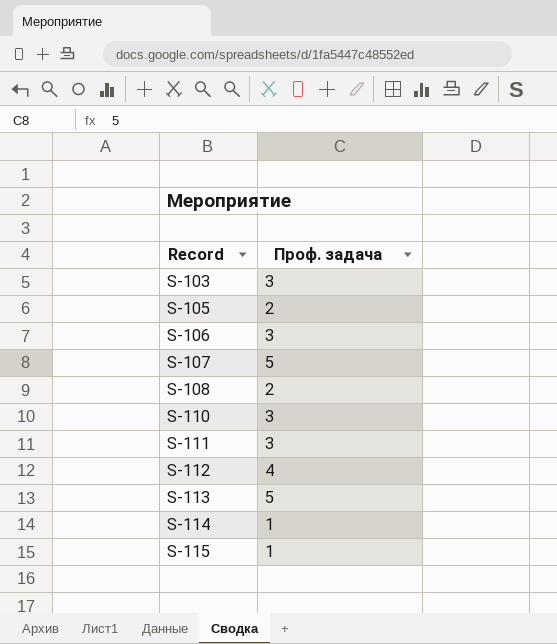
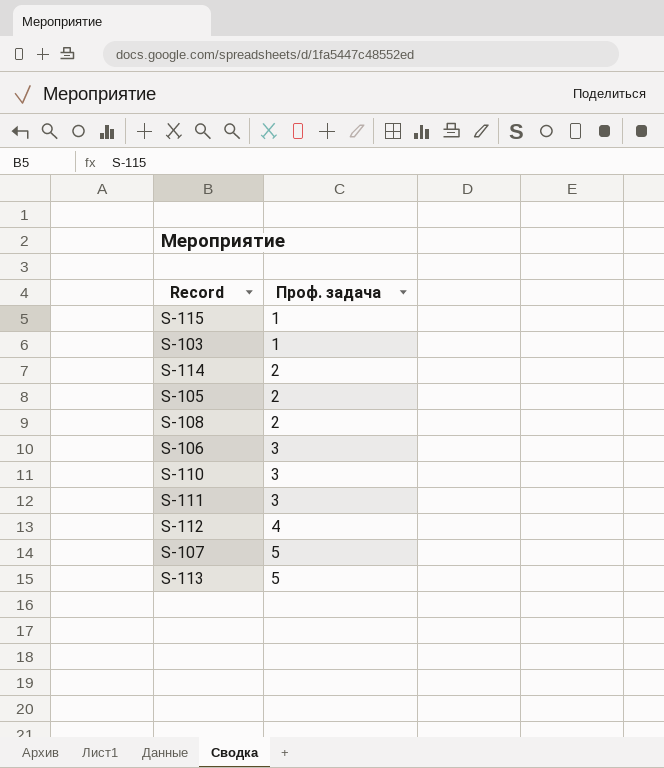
row order: Record ascending -> Проф. задача ascending
S-103 | Проф. задача: 3 -> 1
S-114 | Проф. задача: 1 -> 2

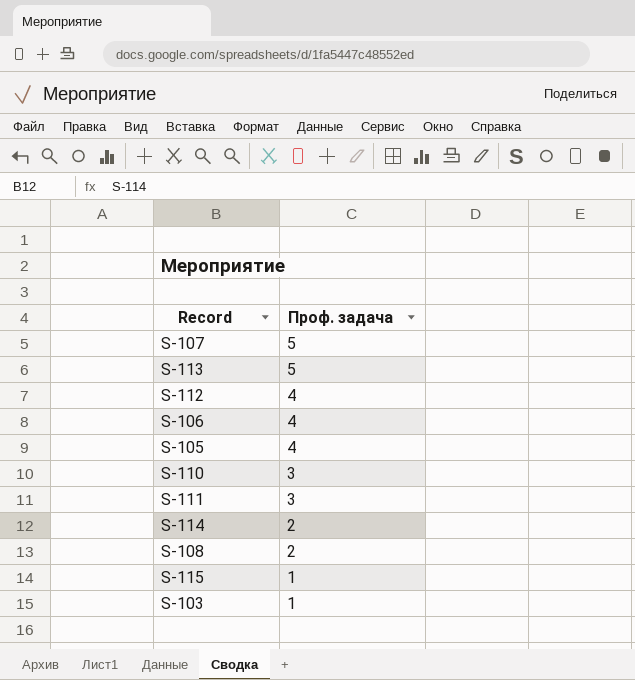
row order: Проф. задача ascending -> Проф. задача descending
S-106 | Проф. задача: 3 -> 4
S-105 | Проф. задача: 2 -> 4

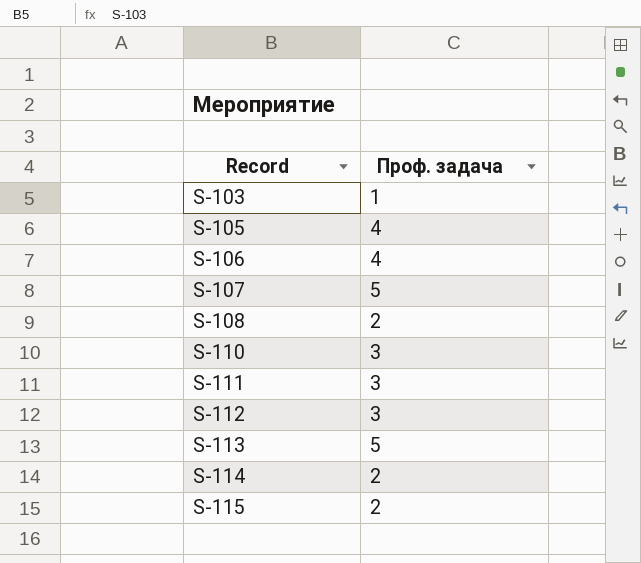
row order: Проф. задача descending -> Record ascending
S-112 | Проф. задача: 4 -> 3
S-115 | Проф. задача: 1 -> 2

